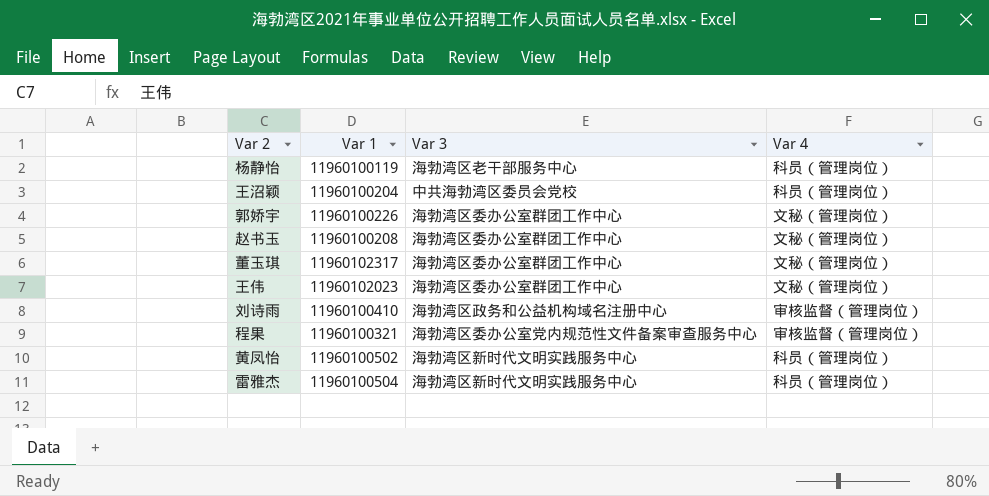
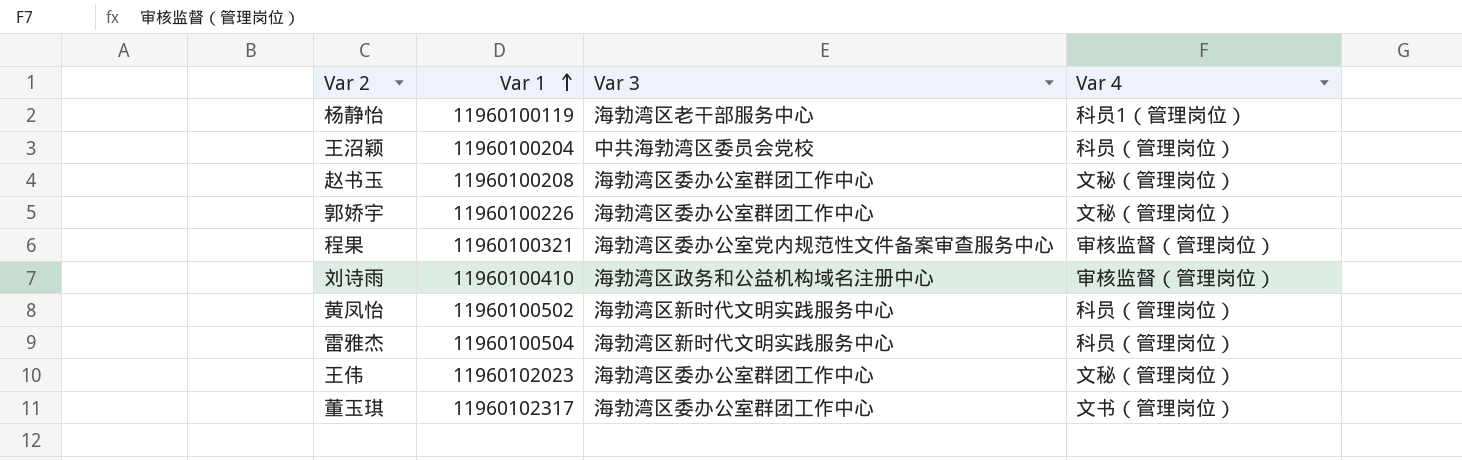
row order: none -> Var 1 ascending
杨静怡 | Var 4: 科员（管理岗位） -> 科员1（管理岗位）
董玉琪 | Var 4: 文秘（管理岗位） -> 文书（管理岗位）

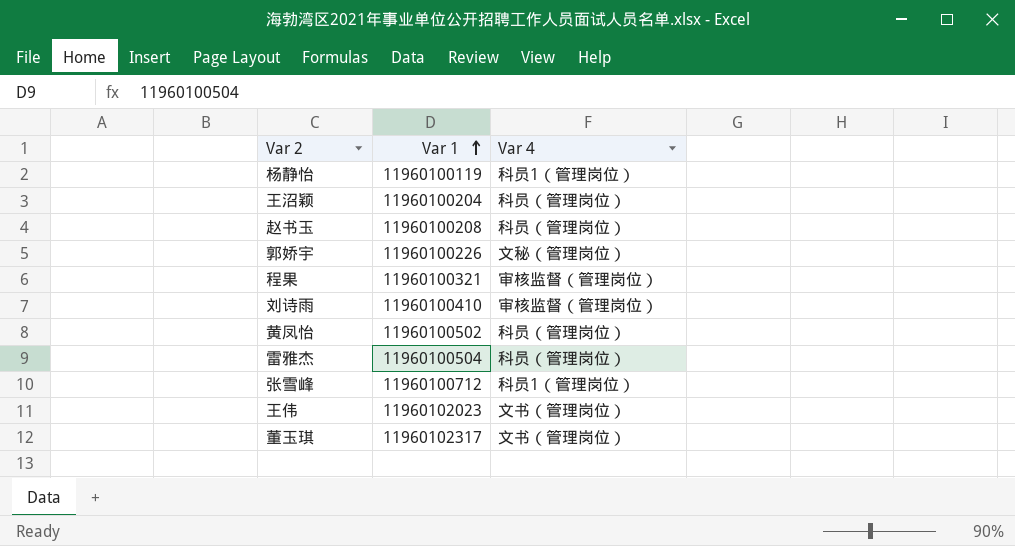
column Var 3 | position: 3 -> none
赵书玉 | Var 4: 文秘（管理岗位） -> 科员（管理岗位）
row 张雪峰: none -> 11960100712 | 科员1（管理岗位）
王伟 | Var 4: 文秘（管理岗位） -> 文书（管理岗位）

